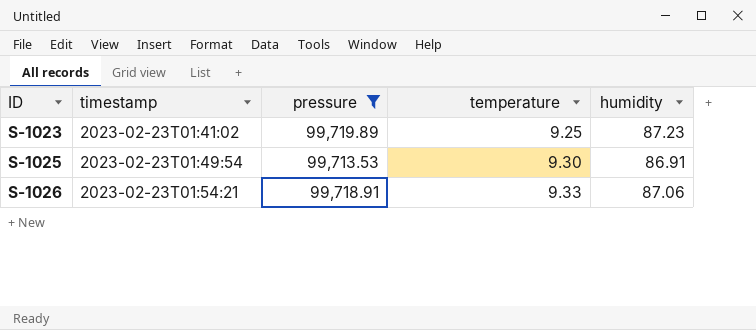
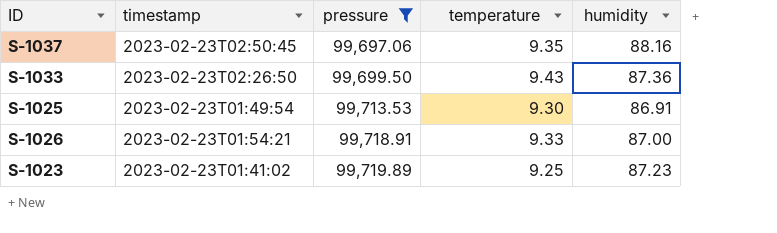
row order: ID ascending -> pressure ascending
row S-1037: none -> 2023-02-23T02:50:45 | 99,697.06 | 9.35 | 88.16
row S-1033: none -> 2023-02-23T02:26:50 | 99,699.50 | 9.43 | 87.36
S-1026 | humidity: 87.06 -> 87.00

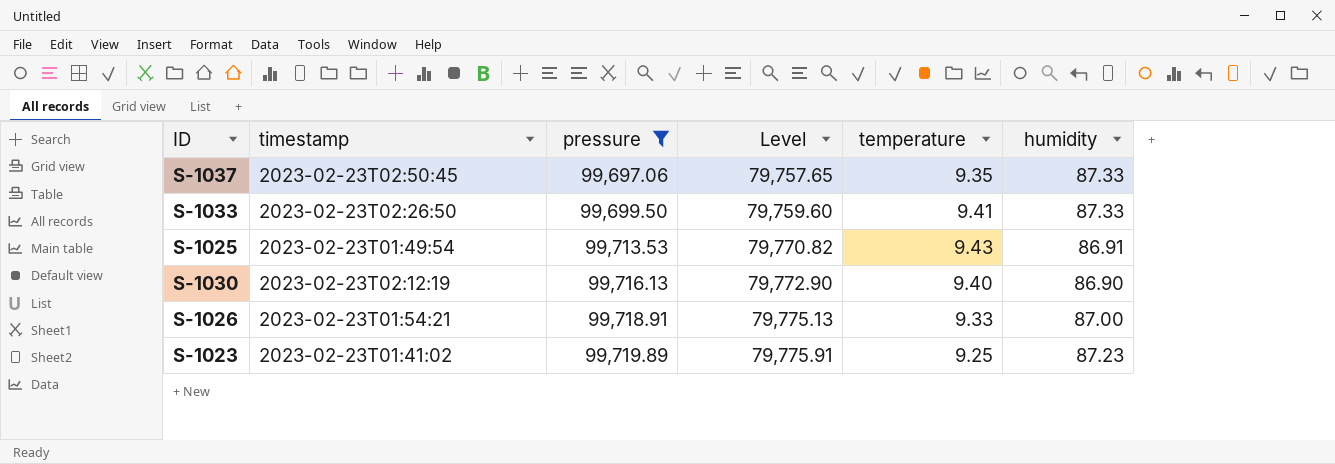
column Level | formula: none -> [pressure] * 0.8
S-1037 | humidity: 88.16 -> 87.33
S-1033 | temperature: 9.43 -> 9.41
S-1033 | humidity: 87.36 -> 87.33
S-1025 | temperature: 9.30 -> 9.43
row S-1030: none -> 2023-02-23T02:12:19 | 99,716.13 | 79,772.90 | 9.40 | 86.90

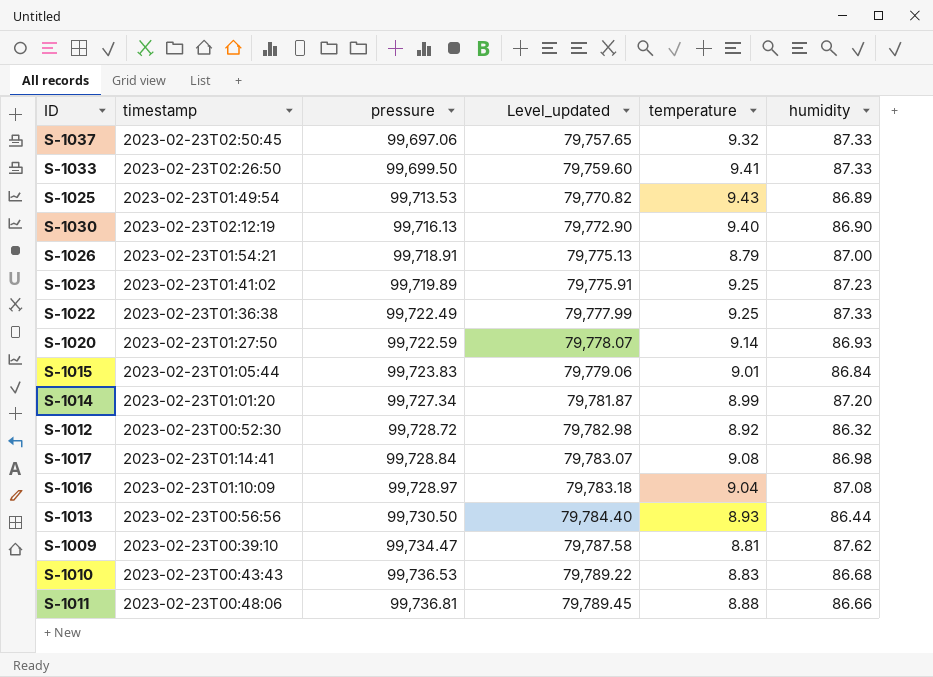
filter: pressure <= 99,719.89 -> none
column name: Level -> Level_updated
S-1037 | temperature: 9.35 -> 9.32
S-1025 | humidity: 86.91 -> 86.89
S-1026 | temperature: 9.33 -> 8.79

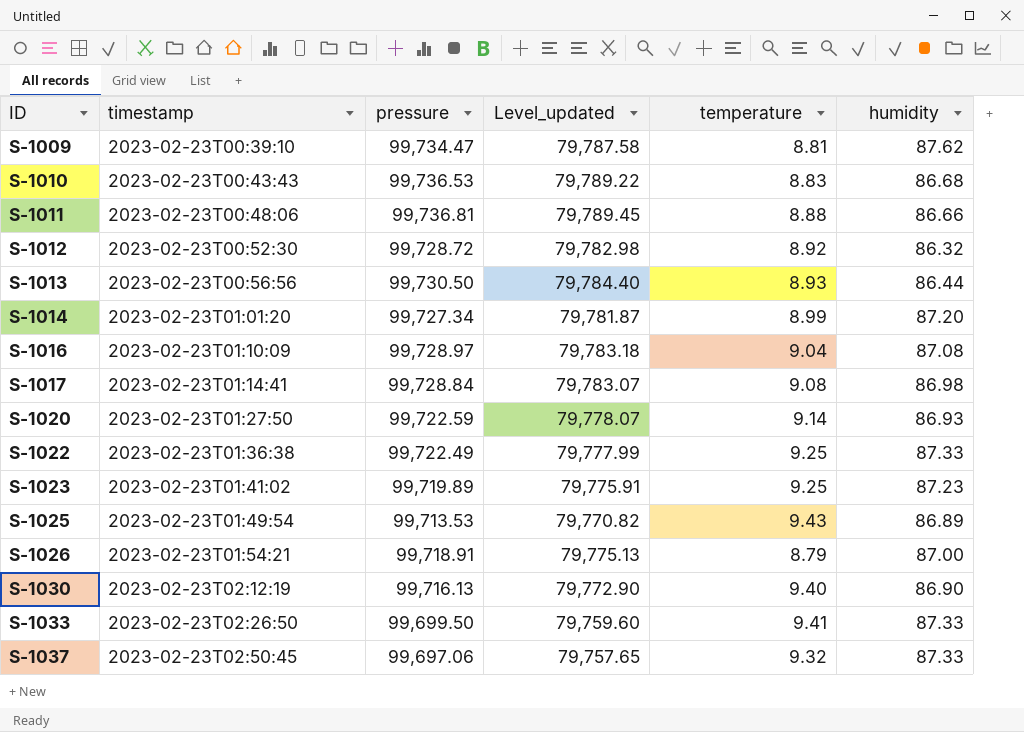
row order: pressure ascending -> ID ascending
row S-1015: 2023-02-23T01:05:44 | 99,723.83 | 79,779.06 | 9.01 | 86.84 -> none

